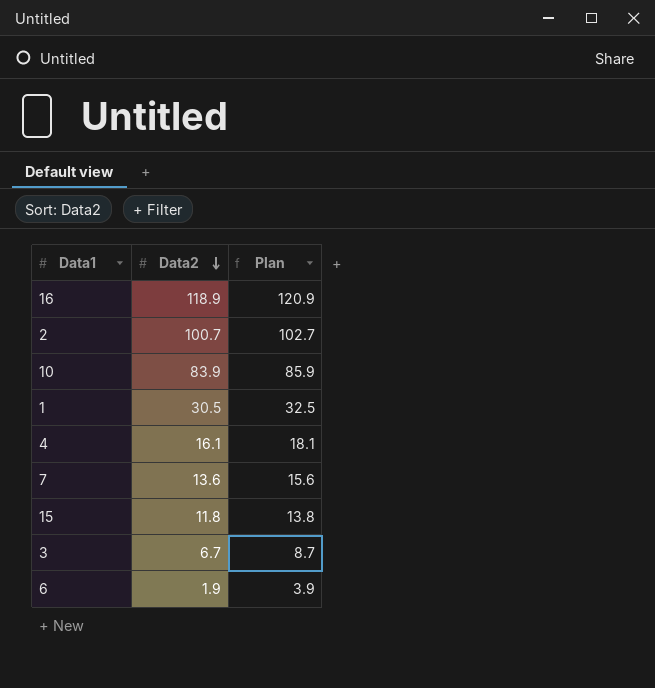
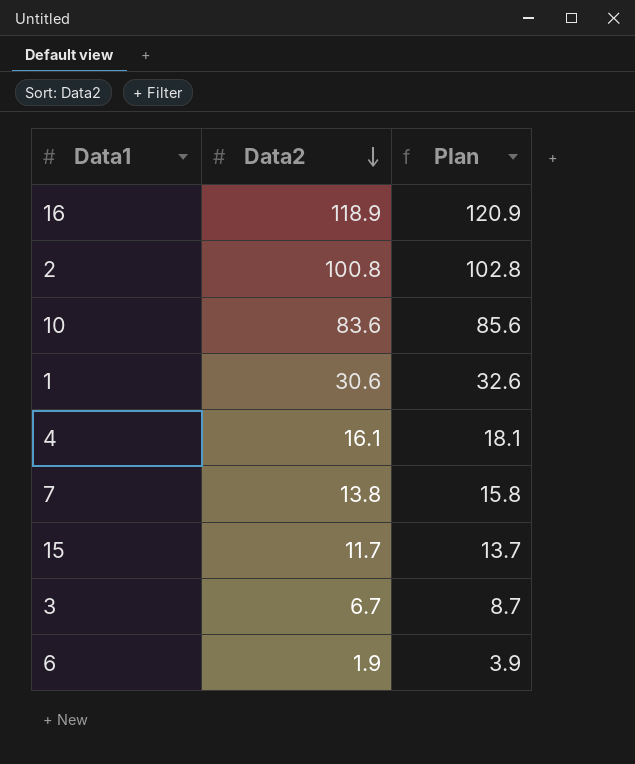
2 | Data2: 100.7 -> 100.8
2 | Plan: 102.7 -> 102.8
10 | Data2: 83.9 -> 83.6
10 | Plan: 85.9 -> 85.6
1 | Data2: 30.5 -> 30.6
1 | Plan: 32.5 -> 32.6
7 | Data2: 13.6 -> 13.8
7 | Plan: 15.6 -> 15.8
15 | Data2: 11.8 -> 11.7
15 | Plan: 13.8 -> 13.7

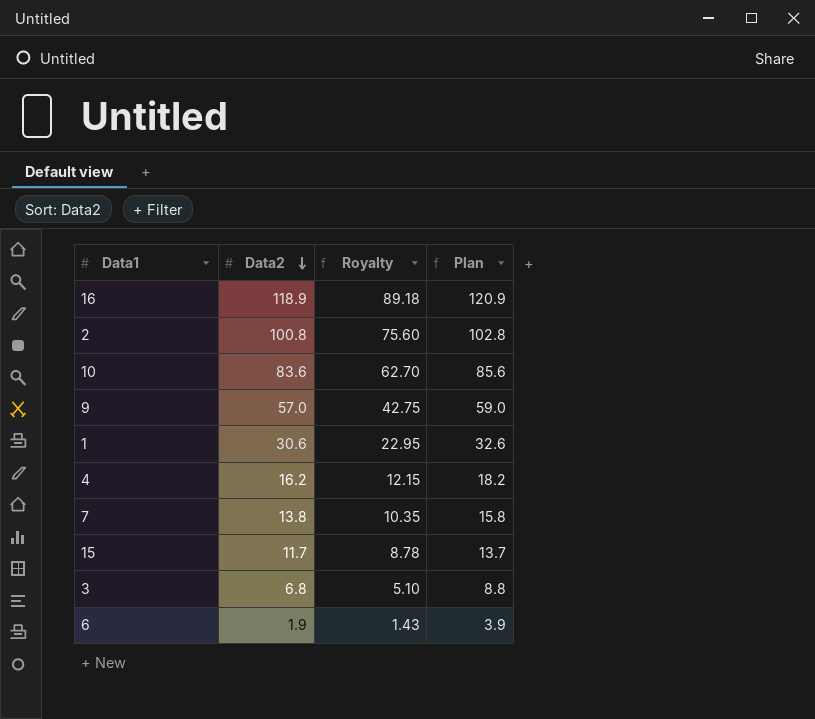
column Royalty | formula: none -> [Data2] * 0.75
row 9: none -> 57.0 | 42.75 | 59.0
4 | Data2: 16.1 -> 16.2
4 | Plan: 18.1 -> 18.2
3 | Data2: 6.7 -> 6.8
3 | Plan: 8.7 -> 8.8

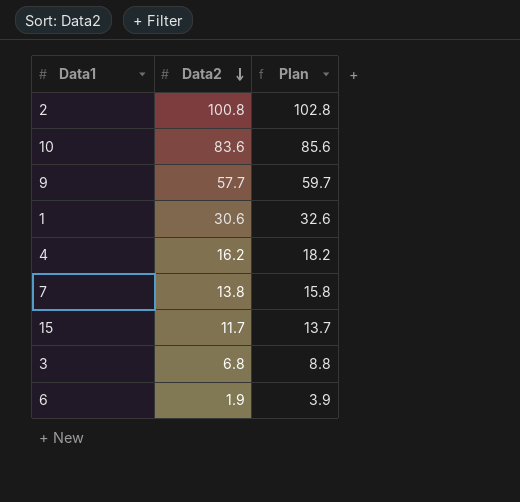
column Royalty | formula: [Data2] * 0.75 -> none
row 16: 118.9 | 89.18 | 120.9 -> none
9 | Data2: 57.0 -> 57.7
9 | Plan: 59.0 -> 59.7

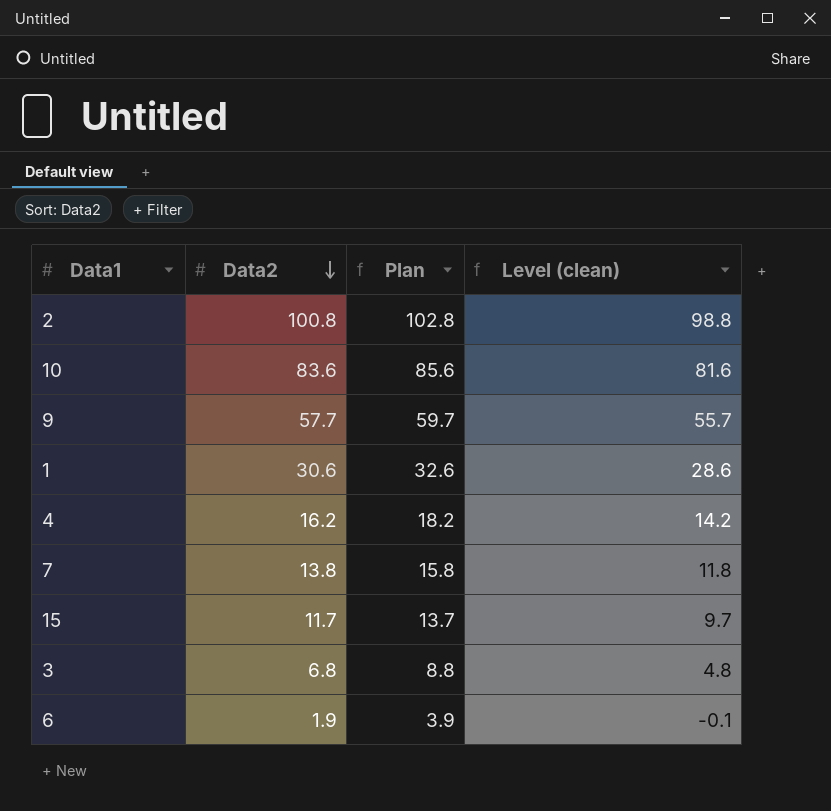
column Level (clean) | formula: none -> [Data2] - 2

